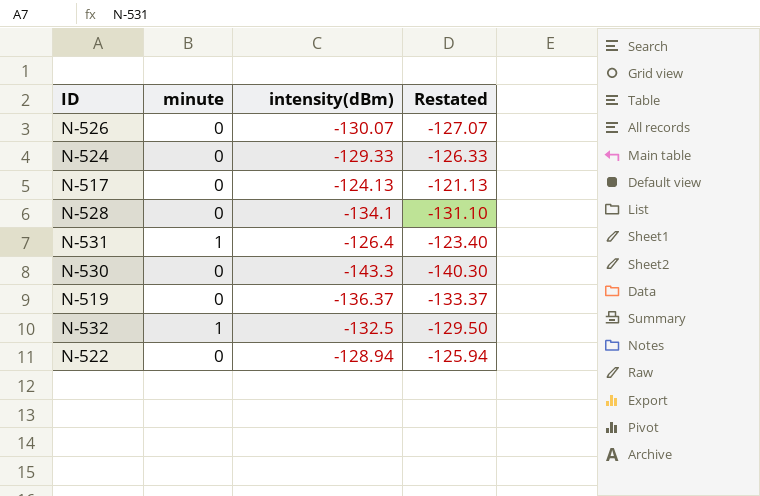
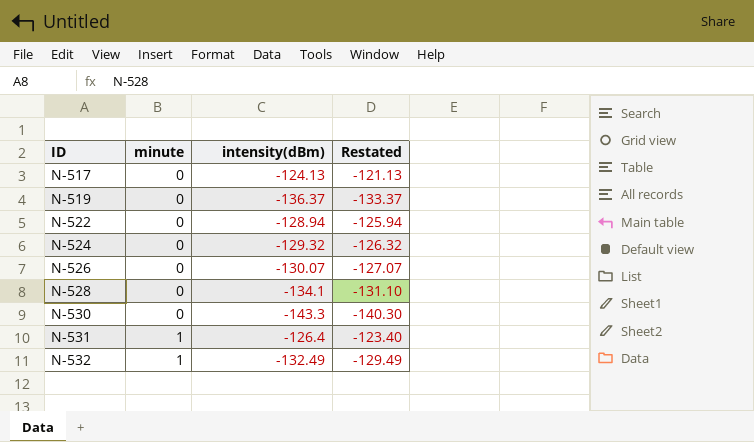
row order: none -> ID ascending
N-524 | intensity(dBm): -129.33 -> -129.32
N-524 | Restated: -126.33 -> -126.32
N-532 | intensity(dBm): -132.5 -> -132.49
N-532 | Restated: -129.50 -> -129.49

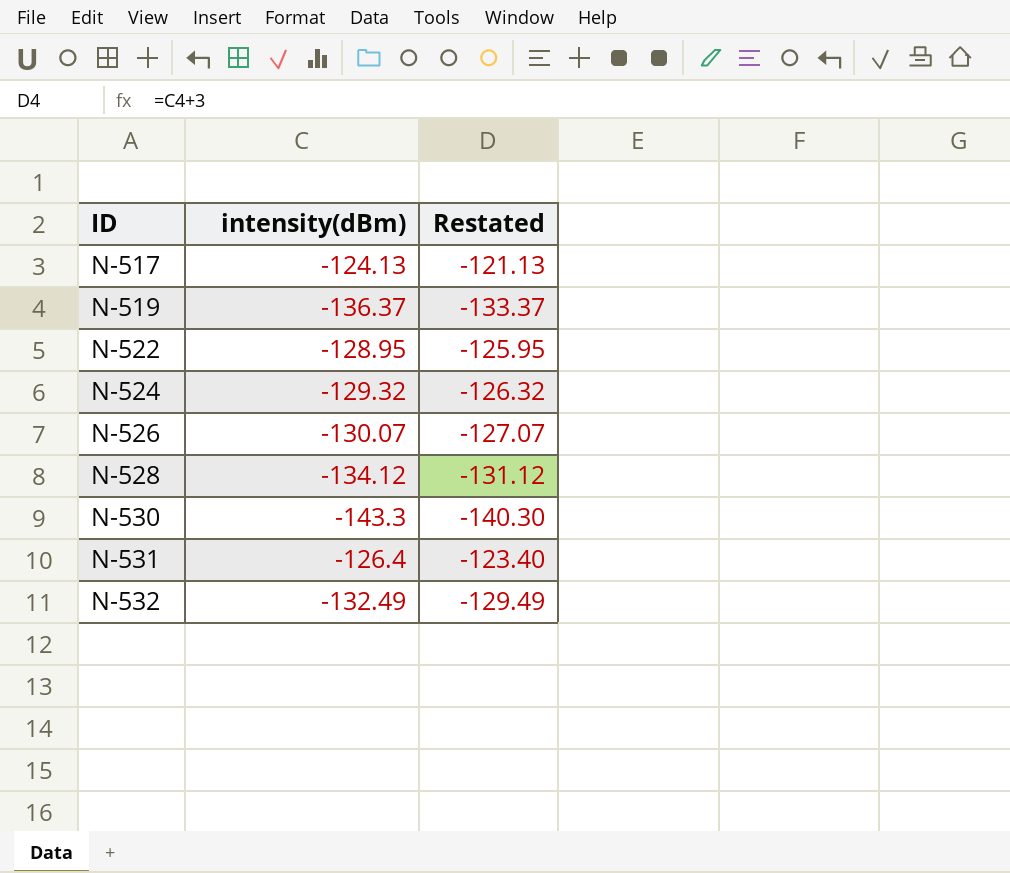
column minute | position: 2 -> none
N-522 | intensity(dBm): -128.94 -> -128.95
N-522 | Restated: -125.94 -> -125.95
N-528 | intensity(dBm): -134.1 -> -134.12
N-528 | Restated: -131.10 -> -131.12

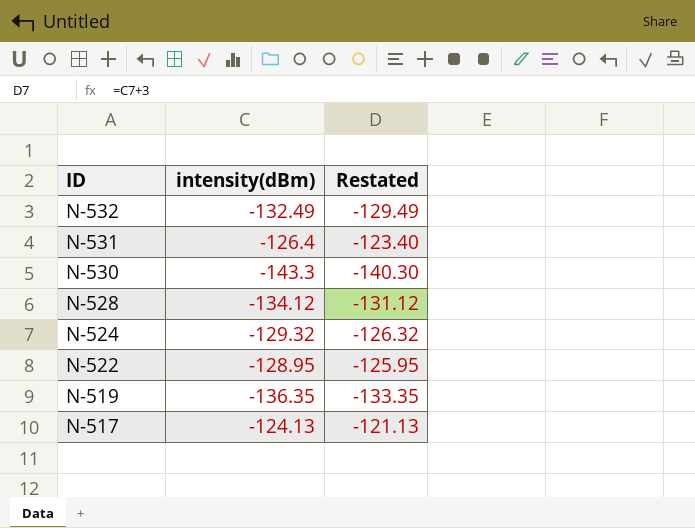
row order: ID ascending -> ID descending
row N-526: -130.07 | -127.07 -> none
N-519 | intensity(dBm): -136.37 -> -136.35
N-519 | Restated: -133.37 -> -133.35

